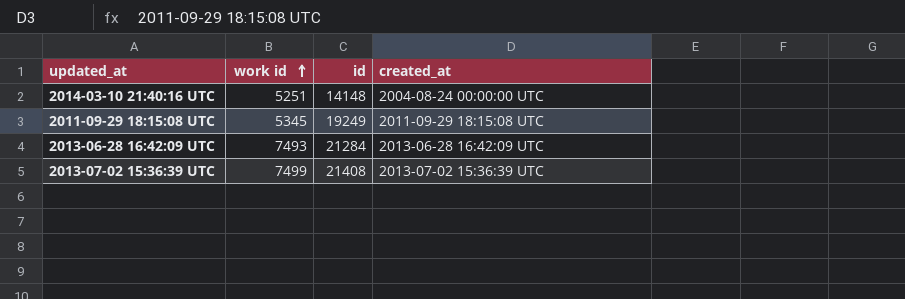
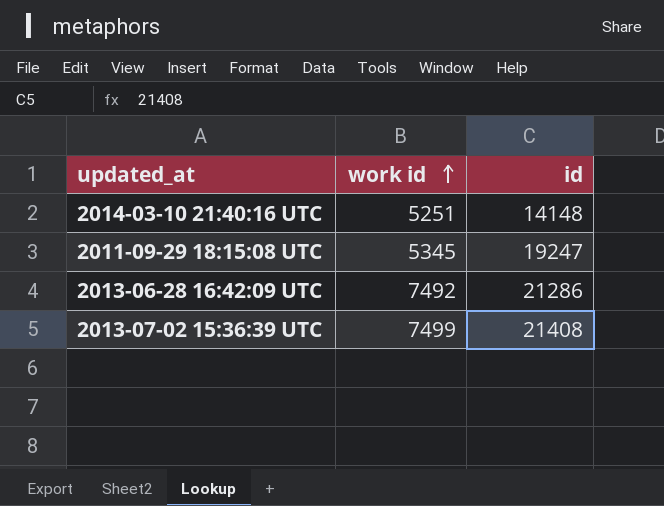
column created_at | position: 4 -> none
2011-09-29 18:15:08 UTC | id: 19249 -> 19247
2013-06-28 16:42:09 UTC | work id: 7493 -> 7492
2013-06-28 16:42:09 UTC | id: 21284 -> 21286

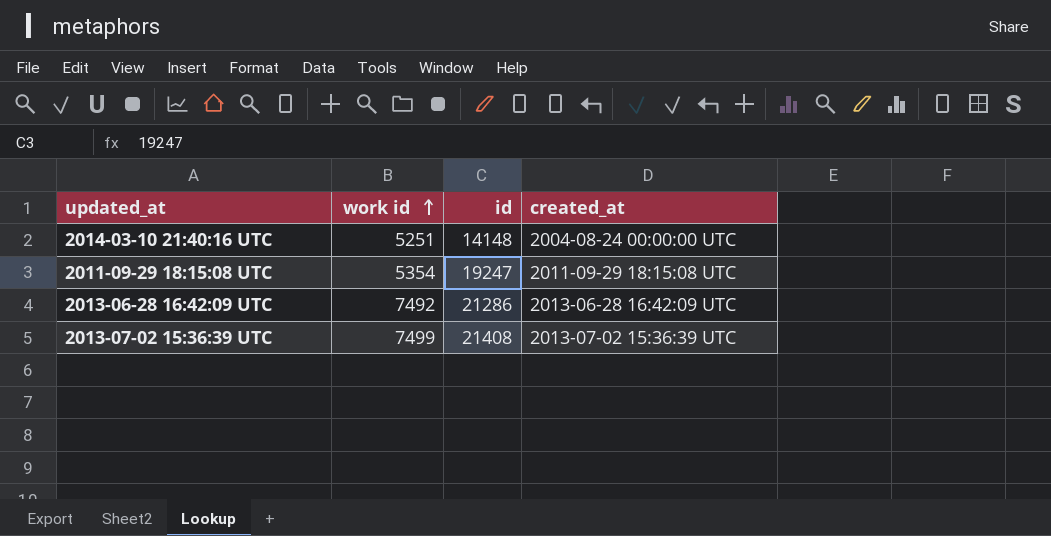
column created_at | position: none -> 4
2011-09-29 18:15:08 UTC | work id: 5345 -> 5354

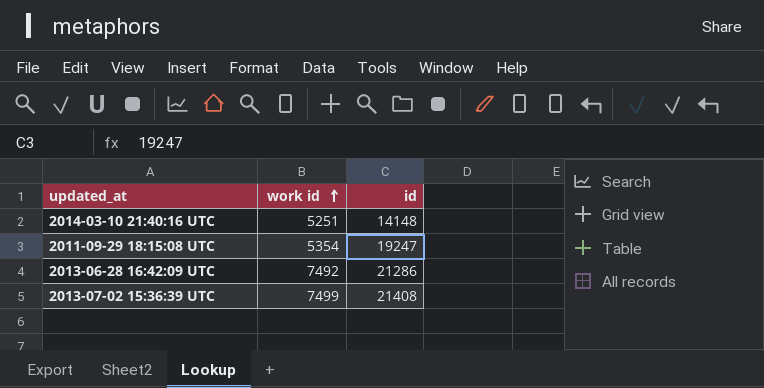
column created_at | position: 4 -> none

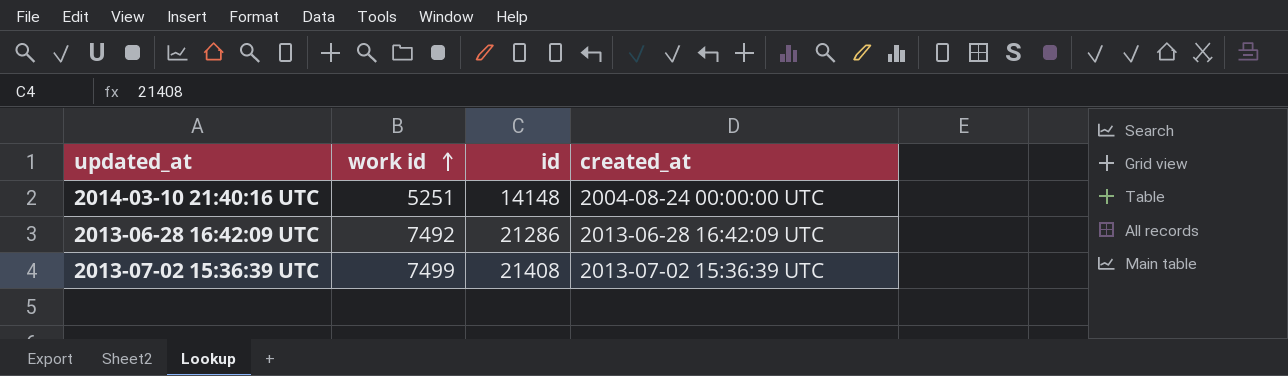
column created_at | position: none -> 4
row 2011-09-29 18:15:08 UTC: 5354 | 19247 -> none

